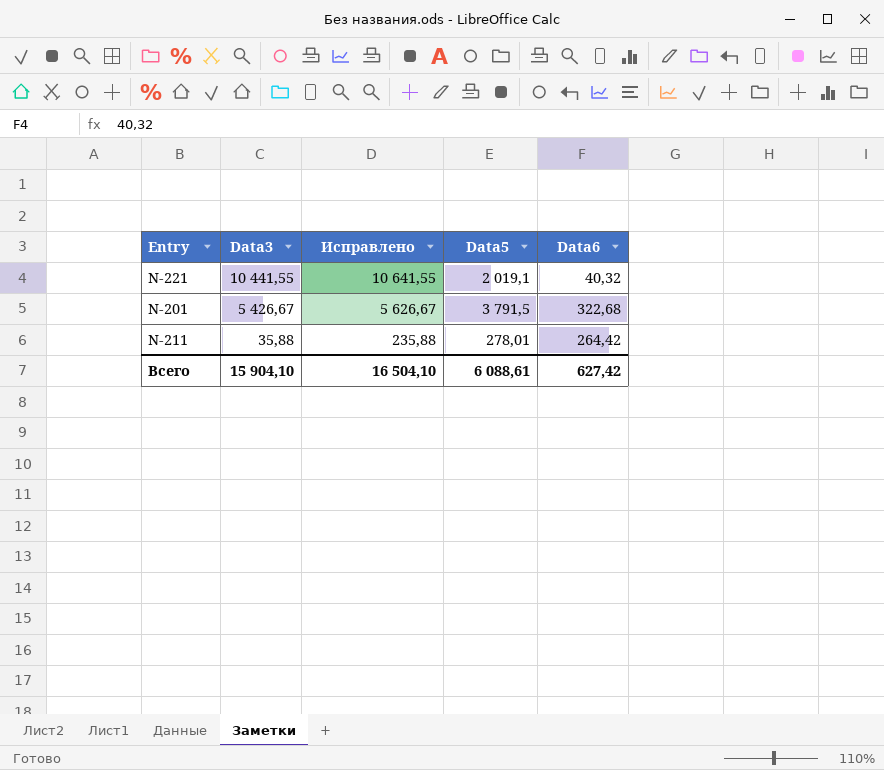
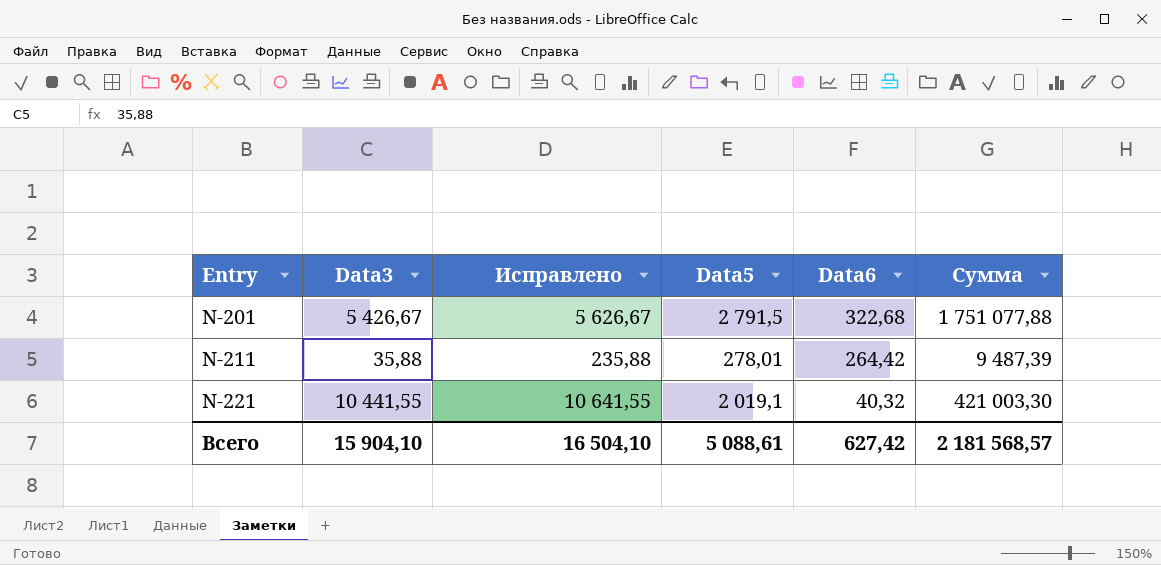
row order: Data3 descending -> Entry ascending
column Сумма | formula: none -> [Data3] * [Data6]
N-201 | Data5: 3 791,5 -> 2 791,5
Всего | Data5: 6 088,61 -> 5 088,61

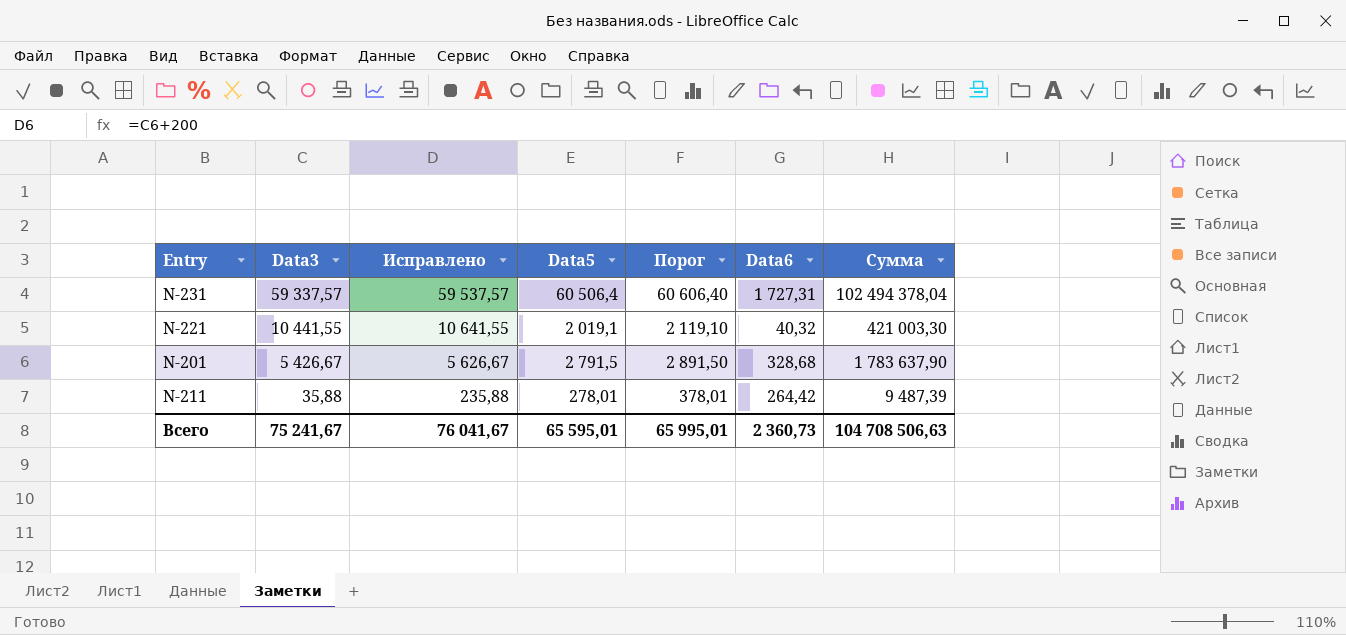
row order: Entry ascending -> Data3 descending
column Порог | formula: none -> [Data5] + 100
row N-231: none -> 59 337,57 | 59 537,57 | 60 506,4 | 60 606,40 | 1 727,31 | 102 494 378,04
N-201 | Data6: 322,68 -> 328,68
N-201 | Сумма: 1 751 077,88 -> 1 783 637,90
Всего | Data3: 15 904,10 -> 75 241,67
Всего | Исправлено: 16 504,10 -> 76 041,67
Всего | Data5: 5 088,61 -> 65 595,01
Всего | Data6: 627,42 -> 2 360,73
Всего | Сумма: 2 181 568,57 -> 104 708 506,63

